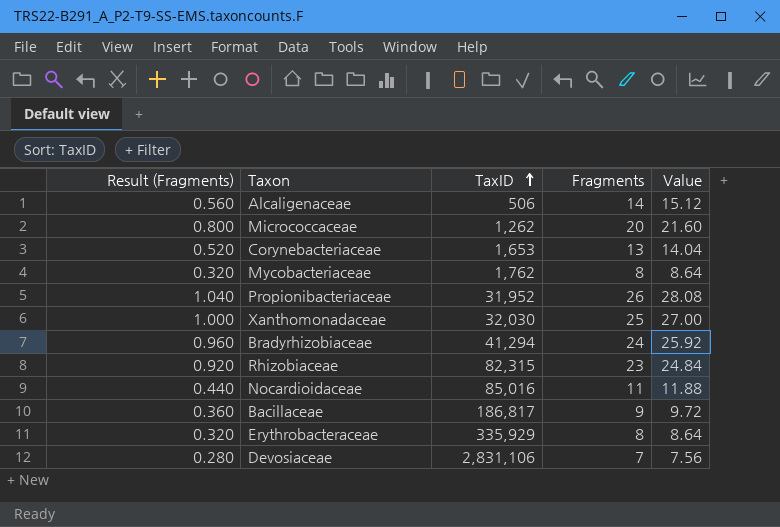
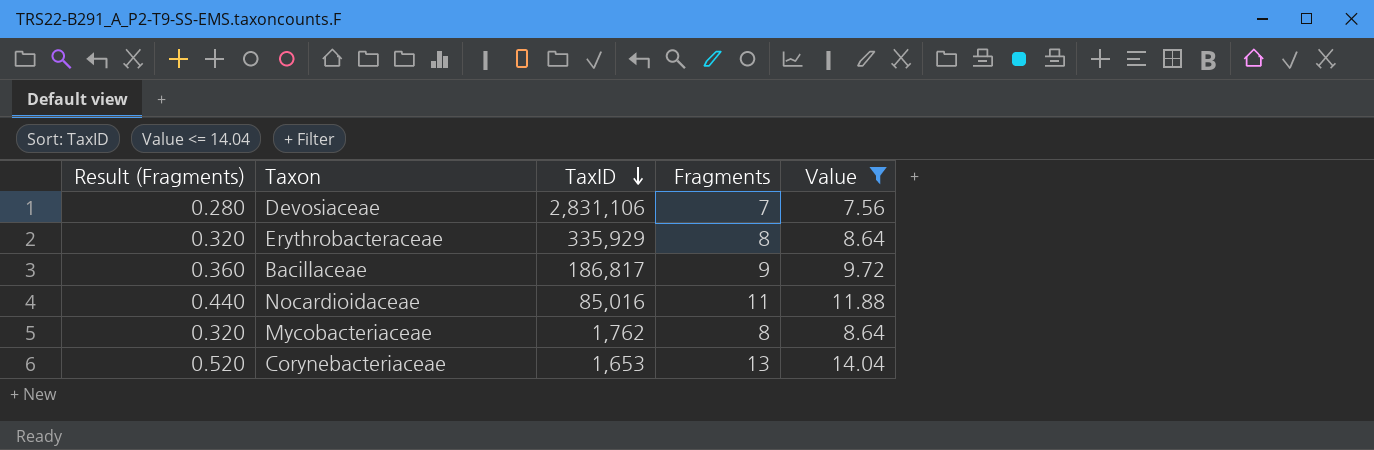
filter: none -> Value <= 14.04
row order: TaxID ascending -> TaxID descending

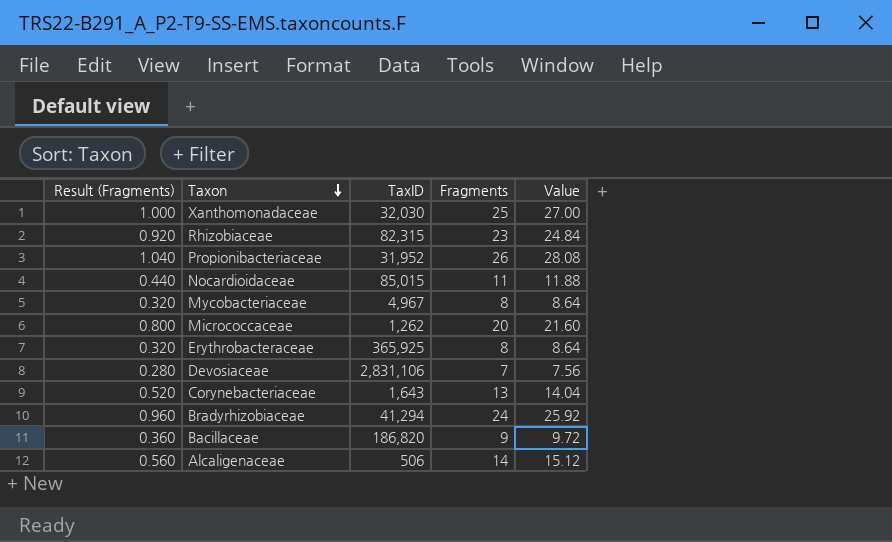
filter: Value <= 14.04 -> none
row order: TaxID descending -> Taxon descending
Nocardioidaceae | TaxID: 85,016 -> 85,015
Mycobacteriaceae | TaxID: 1,762 -> 4,967
Erythrobacteraceae | TaxID: 335,929 -> 365,925
Corynebacteriaceae | TaxID: 1,653 -> 1,643
Bacillaceae | TaxID: 186,817 -> 186,820

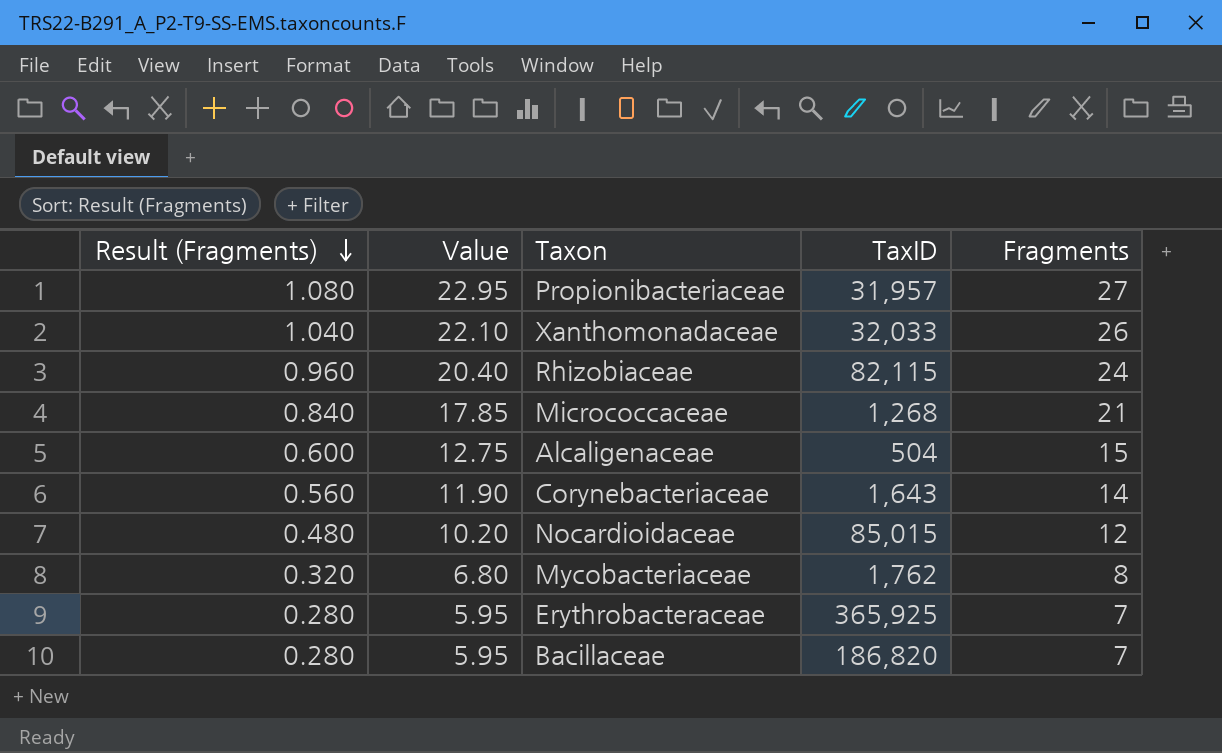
row order: Taxon descending -> Result (Fragments) descending
column Value | formula: [Fragments] * 1.08 -> [Fragments] * 0.85
column Value | position: 5 -> 2
row Devosiaceae: 0.280 | 2,831,106 | 7 | 7.56 -> none
row Bradyrhizobiaceae: 0.960 | 41,294 | 24 | 25.92 -> none
Propionibacteriaceae | Result (Fragments): 1.040 -> 1.080
Propionibacteriaceae | TaxID: 31,952 -> 31,957
Propionibacteriaceae | Fragments: 26 -> 27
Xanthomonadaceae | Result (Fragments): 1.000 -> 1.040
Xanthomonadaceae | TaxID: 32,030 -> 32,033
Xanthomonadaceae | Fragments: 25 -> 26
Rhizobiaceae | Result (Fragments): 0.920 -> 0.960
Rhizobiaceae | TaxID: 82,315 -> 82,115
Rhizobiaceae | Fragments: 23 -> 24
Micrococcaceae | Result (Fragments): 0.800 -> 0.840
Micrococcaceae | TaxID: 1,262 -> 1,268
Micrococcaceae | Fragments: 20 -> 21
Alcaligenaceae | Result (Fragments): 0.560 -> 0.600
Alcaligenaceae | TaxID: 506 -> 504
Alcaligenaceae | Fragments: 14 -> 15
Corynebacteriaceae | Result (Fragments): 0.520 -> 0.560
Corynebacteriaceae | Fragments: 13 -> 14
Nocardioidaceae | Result (Fragments): 0.440 -> 0.480
Nocardioidaceae | Fragments: 11 -> 12
Mycobacteriaceae | TaxID: 4,967 -> 1,762
Erythrobacteraceae | Result (Fragments): 0.320 -> 0.280
Erythrobacteraceae | Fragments: 8 -> 7
Bacillaceae | Result (Fragments): 0.360 -> 0.280
Bacillaceae | Fragments: 9 -> 7

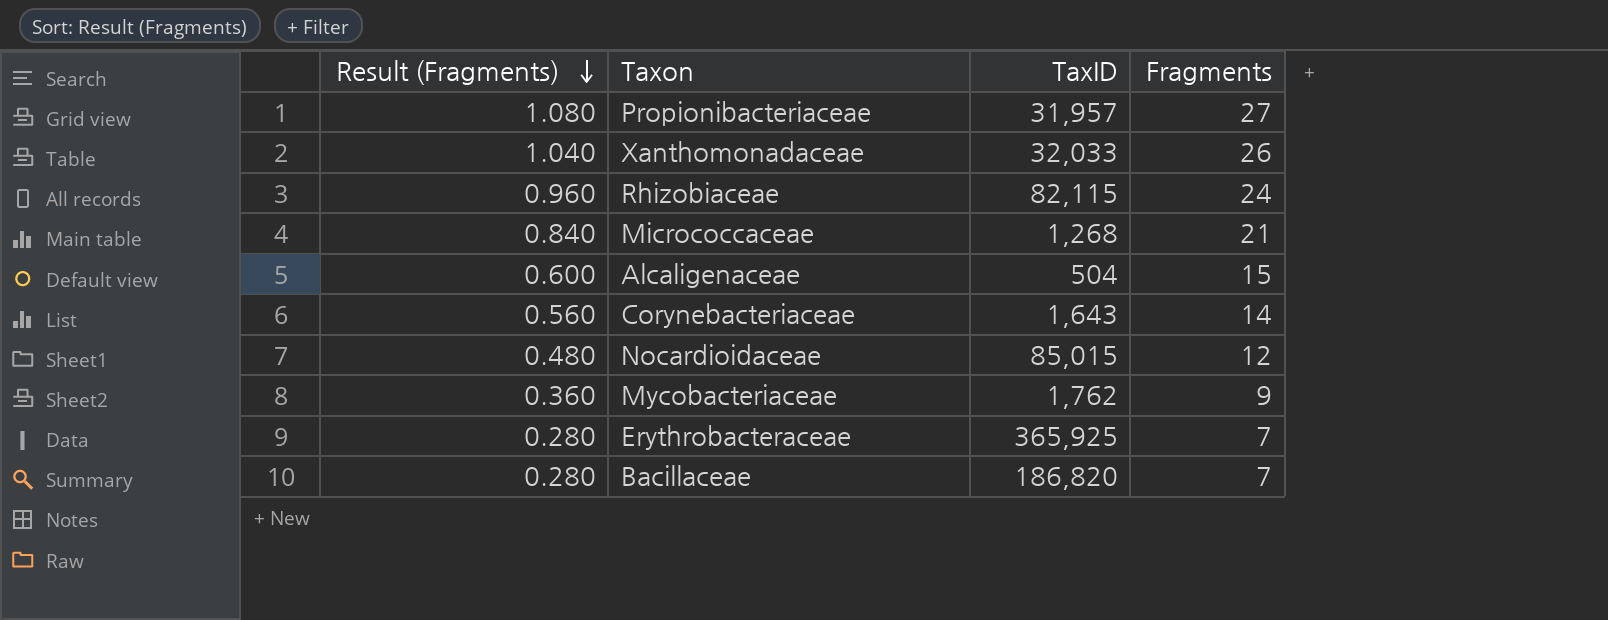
column Value | formula: [Fragments] * 0.85 -> none
Mycobacteriaceae | Result (Fragments): 0.320 -> 0.360
Mycobacteriaceae | Fragments: 8 -> 9

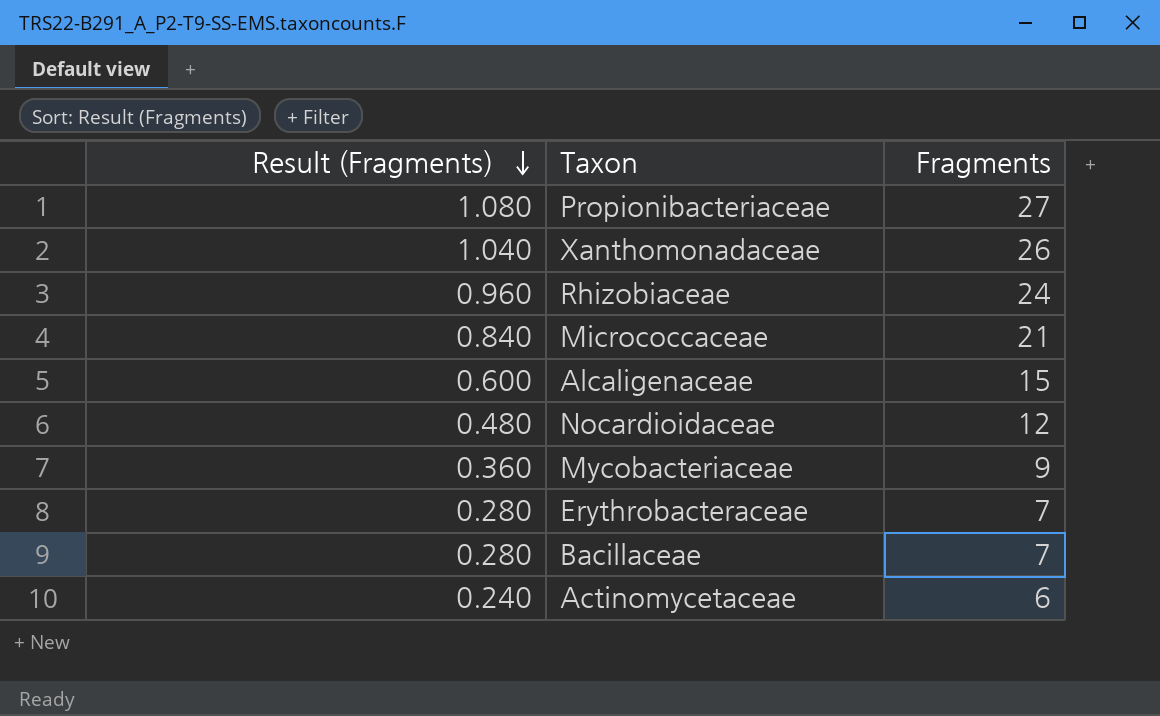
column TaxID | position: 3 -> none
row Corynebacteriaceae: 0.560 | 1,643 | 14 -> none
row Actinomycetaceae: none -> 0.240 | 6

